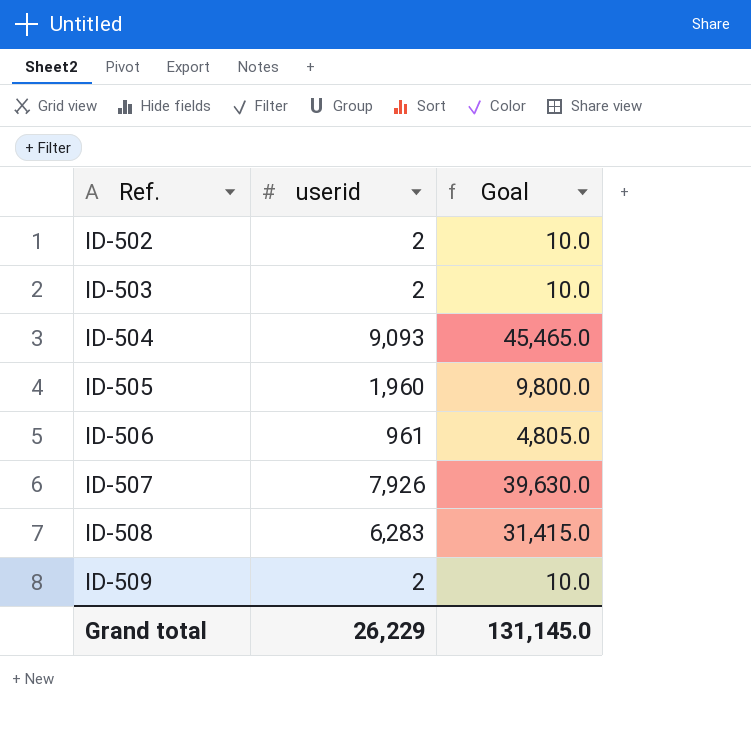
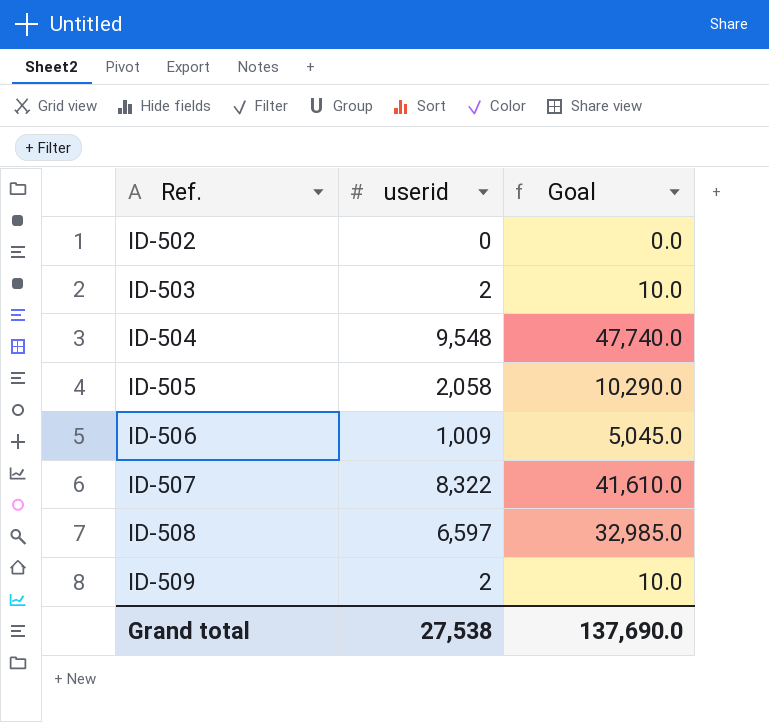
ID-502 | userid: 2 -> 0
ID-502 | Goal: 10.0 -> 0.0
ID-504 | userid: 9,093 -> 9,548
ID-504 | Goal: 45,465.0 -> 47,740.0
ID-505 | userid: 1,960 -> 2,058
ID-505 | Goal: 9,800.0 -> 10,290.0
ID-506 | userid: 961 -> 1,009
ID-506 | Goal: 4,805.0 -> 5,045.0
ID-507 | userid: 7,926 -> 8,322
ID-507 | Goal: 39,630.0 -> 41,610.0
ID-508 | userid: 6,283 -> 6,597
ID-508 | Goal: 31,415.0 -> 32,985.0
Grand total | userid: 26,229 -> 27,538
Grand total | Goal: 131,145.0 -> 137,690.0

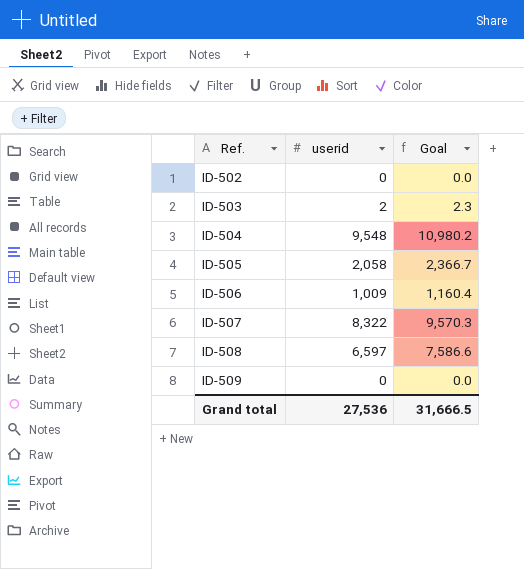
column Goal | formula: [userid] * 5 -> [userid] * 1.15
ID-509 | userid: 2 -> 0
Grand total | userid: 27,538 -> 27,536
Grand total | Goal: 137,690.0 -> 31,666.5

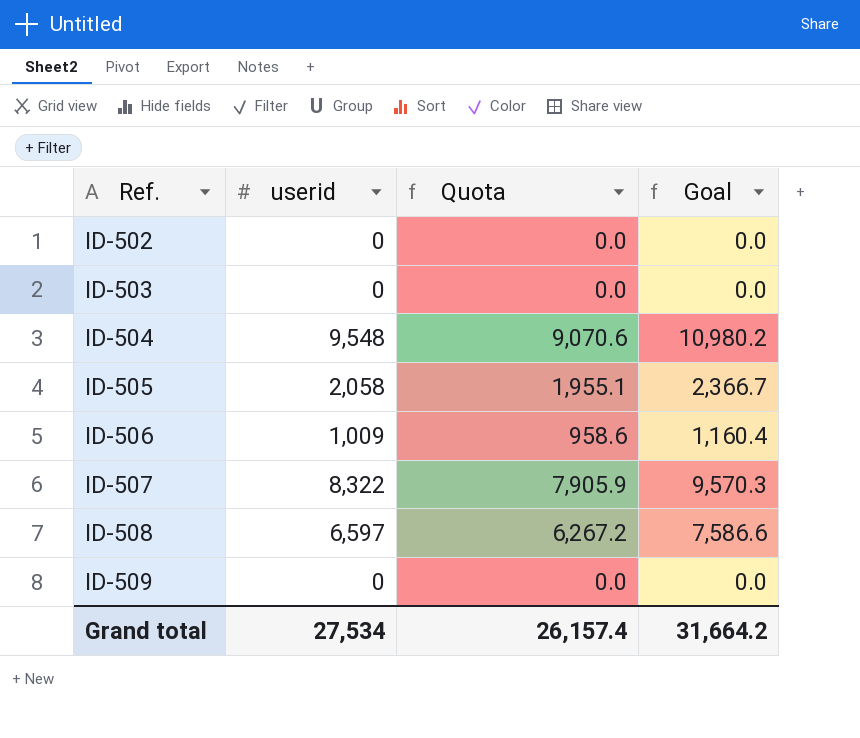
column Quota | formula: none -> [userid] * 0.95
ID-503 | userid: 2 -> 0
ID-503 | Goal: 2.3 -> 0.0
Grand total | userid: 27,536 -> 27,534
Grand total | Goal: 31,666.5 -> 31,664.2

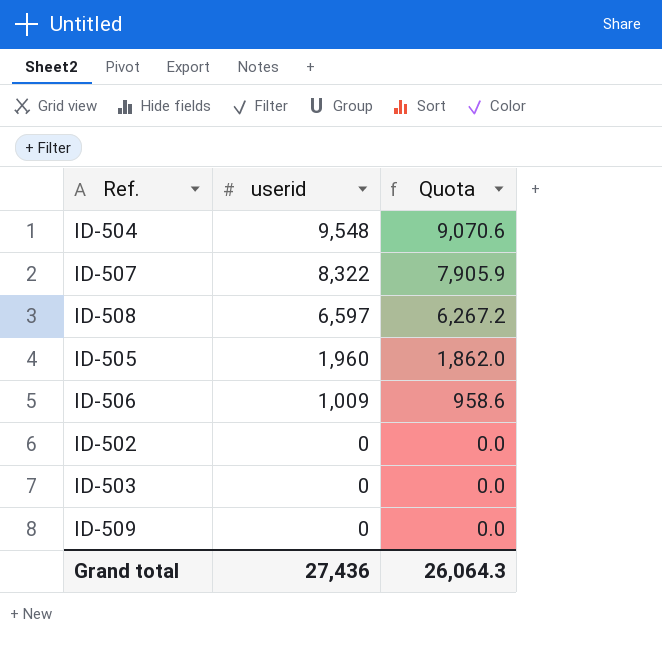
row order: Ref. ascending -> userid descending
column Goal | formula: [userid] * 1.15 -> none
ID-505 | userid: 2,058 -> 1,960
ID-505 | Quota: 1,955.1 -> 1,862.0
Grand total | userid: 27,534 -> 27,436
Grand total | Quota: 26,157.4 -> 26,064.3

